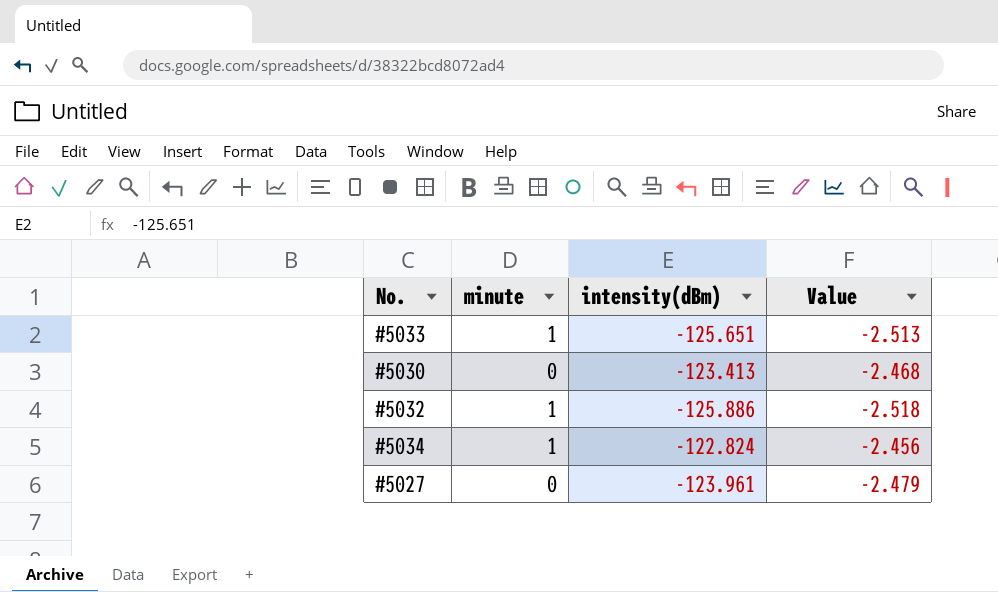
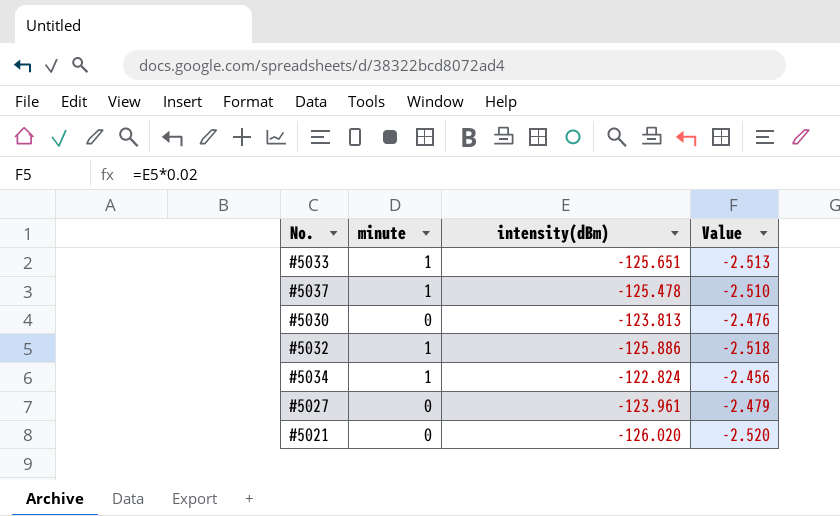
row #5037: none -> 1 | -125.478 | -2.510
#5030 | intensity(dBm): -123.413 -> -123.813
#5030 | Value: -2.468 -> -2.476
row #5021: none -> 0 | -126.020 | -2.520

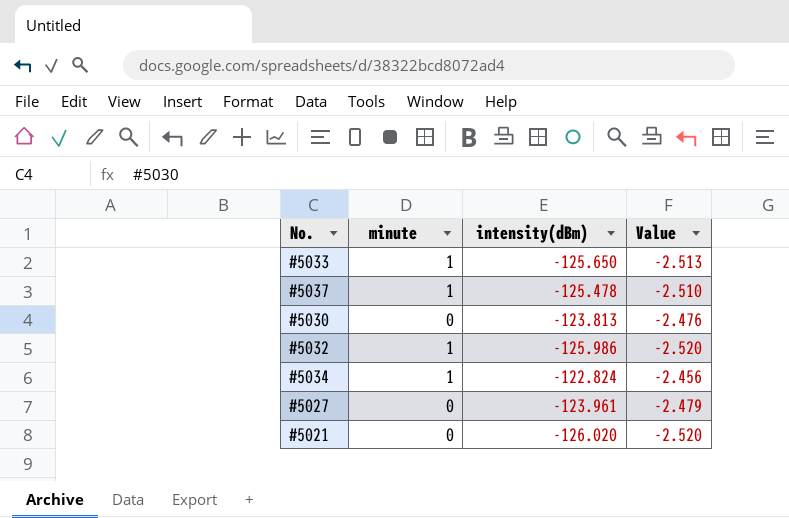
#5033 | intensity(dBm): -125.651 -> -125.650
#5032 | intensity(dBm): -125.886 -> -125.986
#5032 | Value: -2.518 -> -2.520

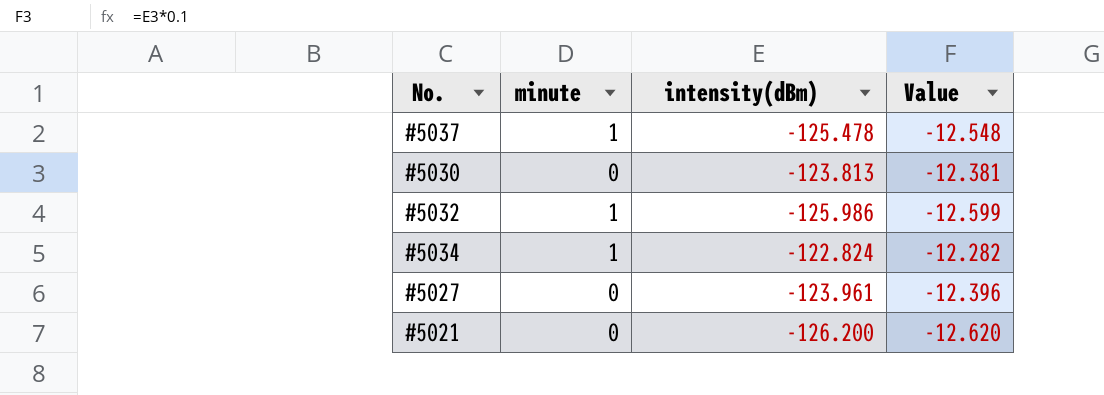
column Value | formula: [intensity(dBm)] * 0.02 -> [intensity(dBm)] * 0.1
row #5033: 1 | -125.650 | -2.513 -> none
#5021 | intensity(dBm): -126.020 -> -126.200

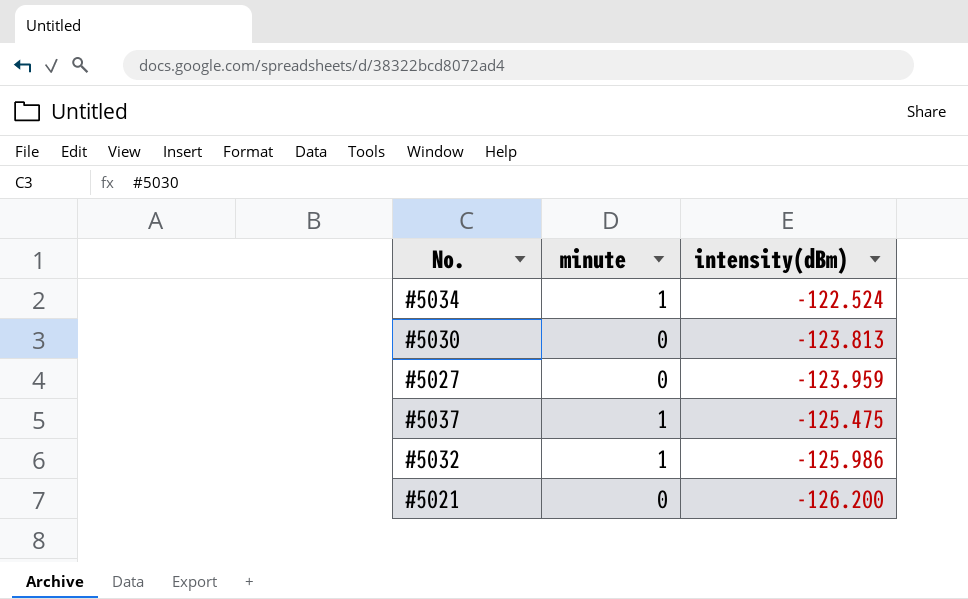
row order: none -> intensity(dBm) descending
column Value | formula: [intensity(dBm)] * 0.1 -> none
#5034 | intensity(dBm): -122.824 -> -122.524
#5027 | intensity(dBm): -123.961 -> -123.959
#5037 | intensity(dBm): -125.478 -> -125.475

